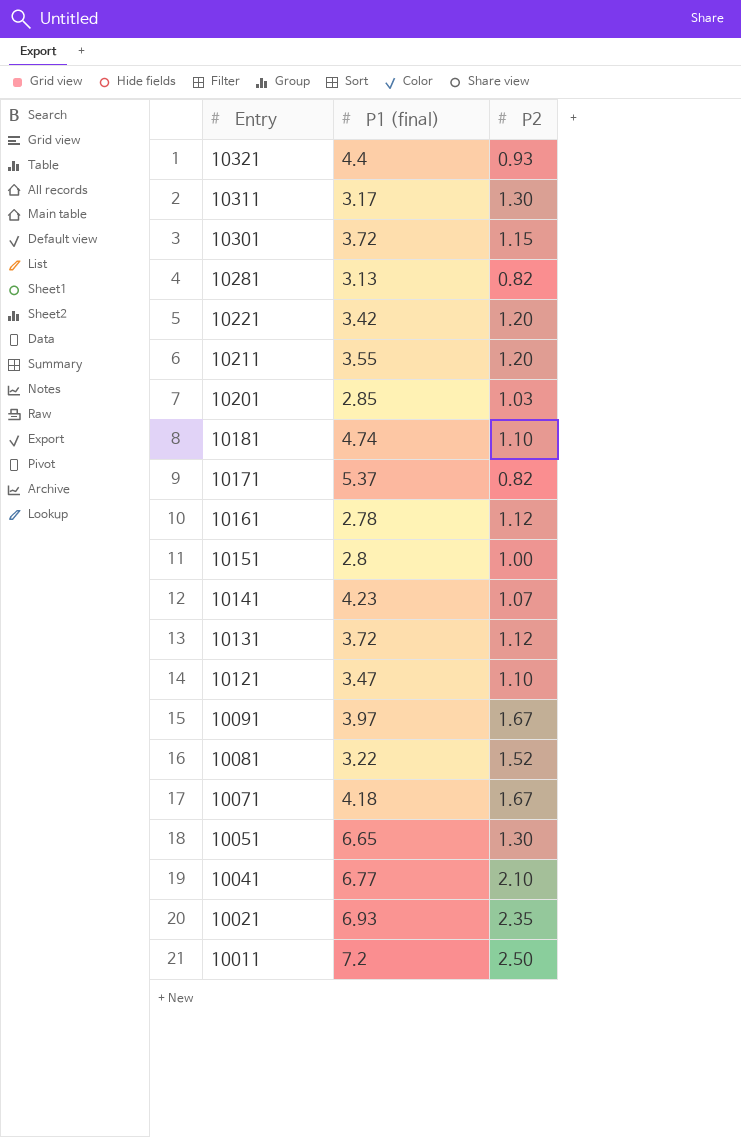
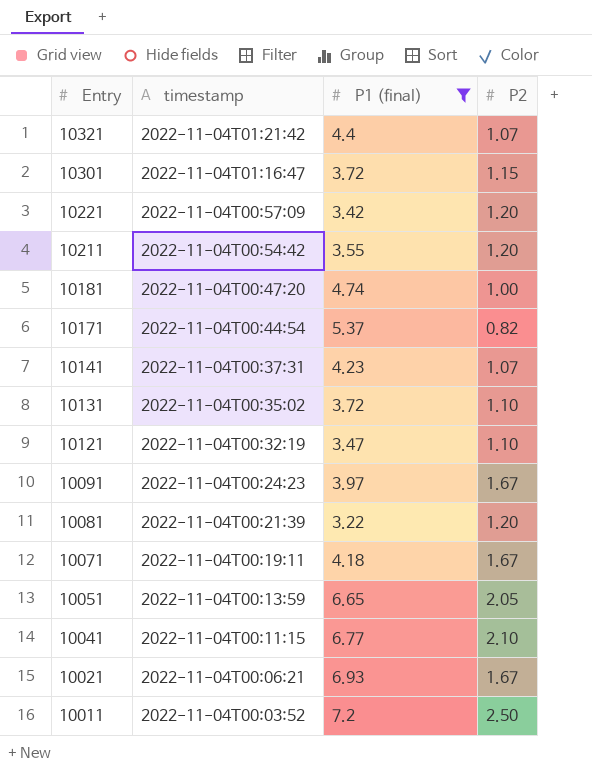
filter: none -> P1 (final) >= 3.22
column timestamp | position: none -> 2
10321 | P2: 0.93 -> 1.07
10181 | P2: 1.10 -> 1.00
10131 | P2: 1.12 -> 1.10
10081 | P2: 1.52 -> 1.20
10051 | P2: 1.30 -> 2.05
10021 | P2: 2.35 -> 1.67

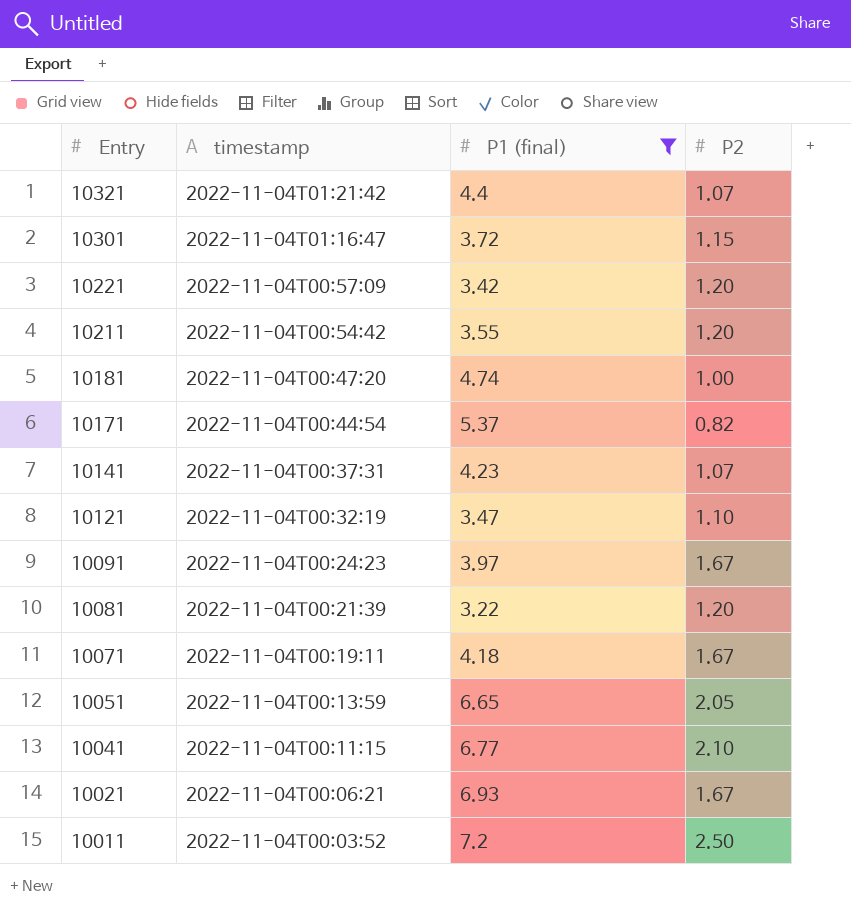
row 10131: 2022-11-04T00:35:02 | 3.72 | 1.10 -> none

